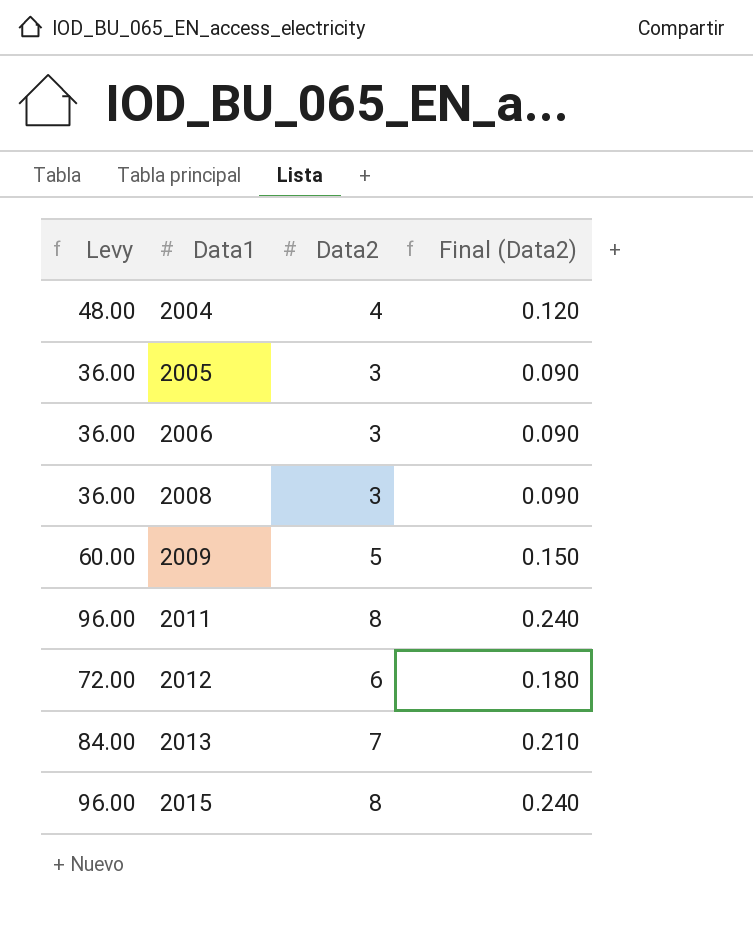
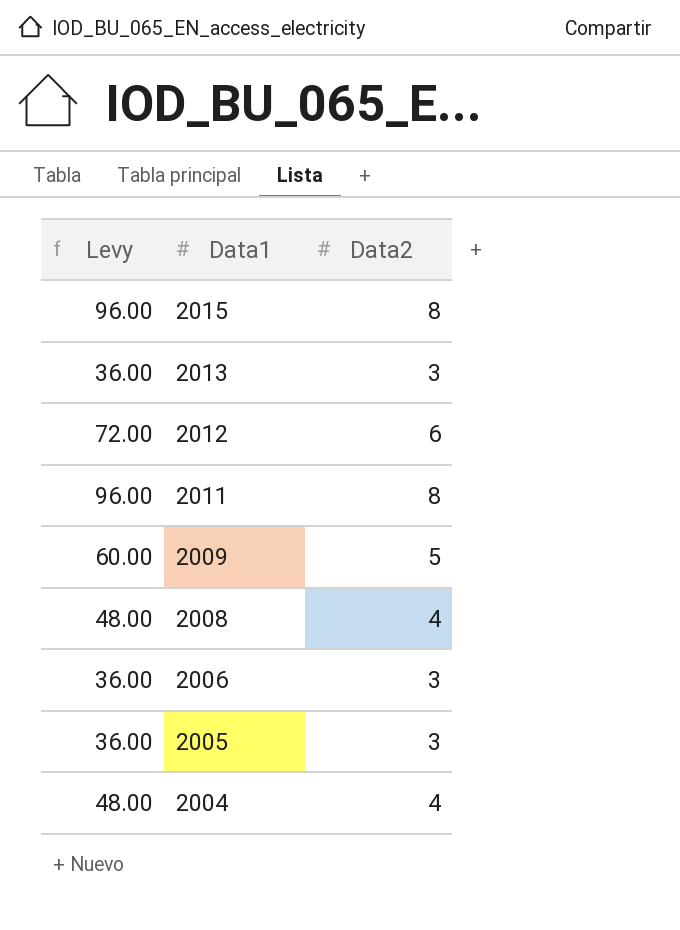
row order: Data1 ascending -> Data1 descending
column Final (Data2) | formula: [Data2] * 0.03 -> none
2013 | Levy: 84.00 -> 36.00
2013 | Data2: 7 -> 3
2008 | Levy: 36.00 -> 48.00
2008 | Data2: 3 -> 4

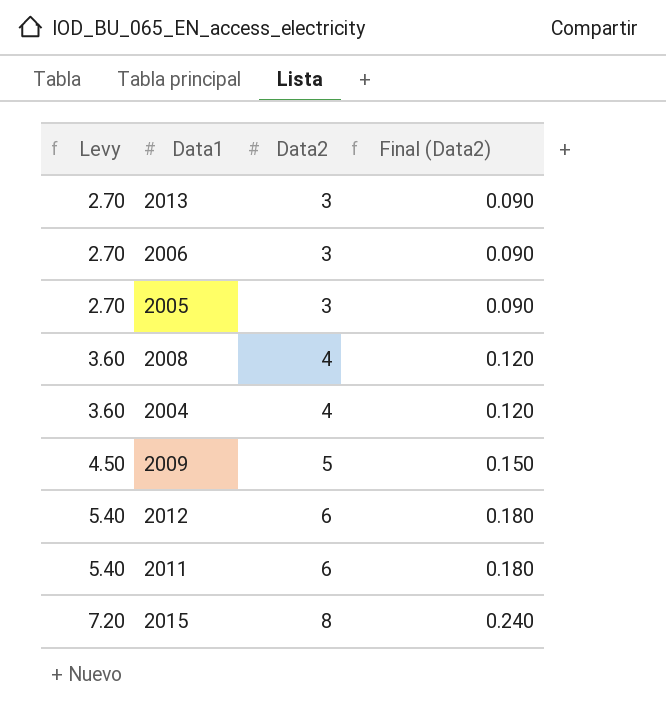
row order: Data1 descending -> Levy ascending
column Levy | formula: [Data2] * 12 -> [Data2] * 0.9
column Final (Data2) | formula: none -> [Data2] * 0.03
2011 | Data2: 8 -> 6

